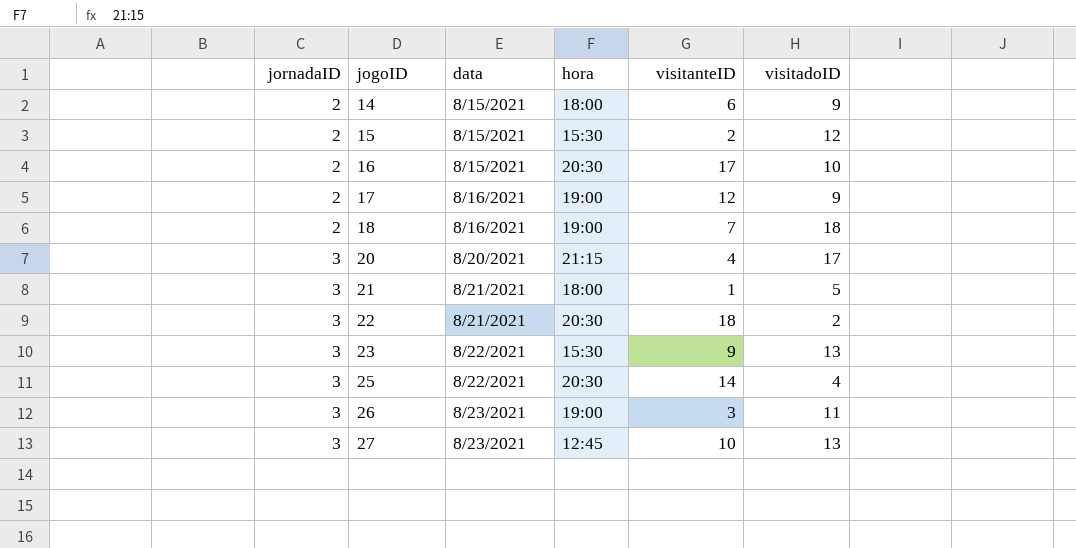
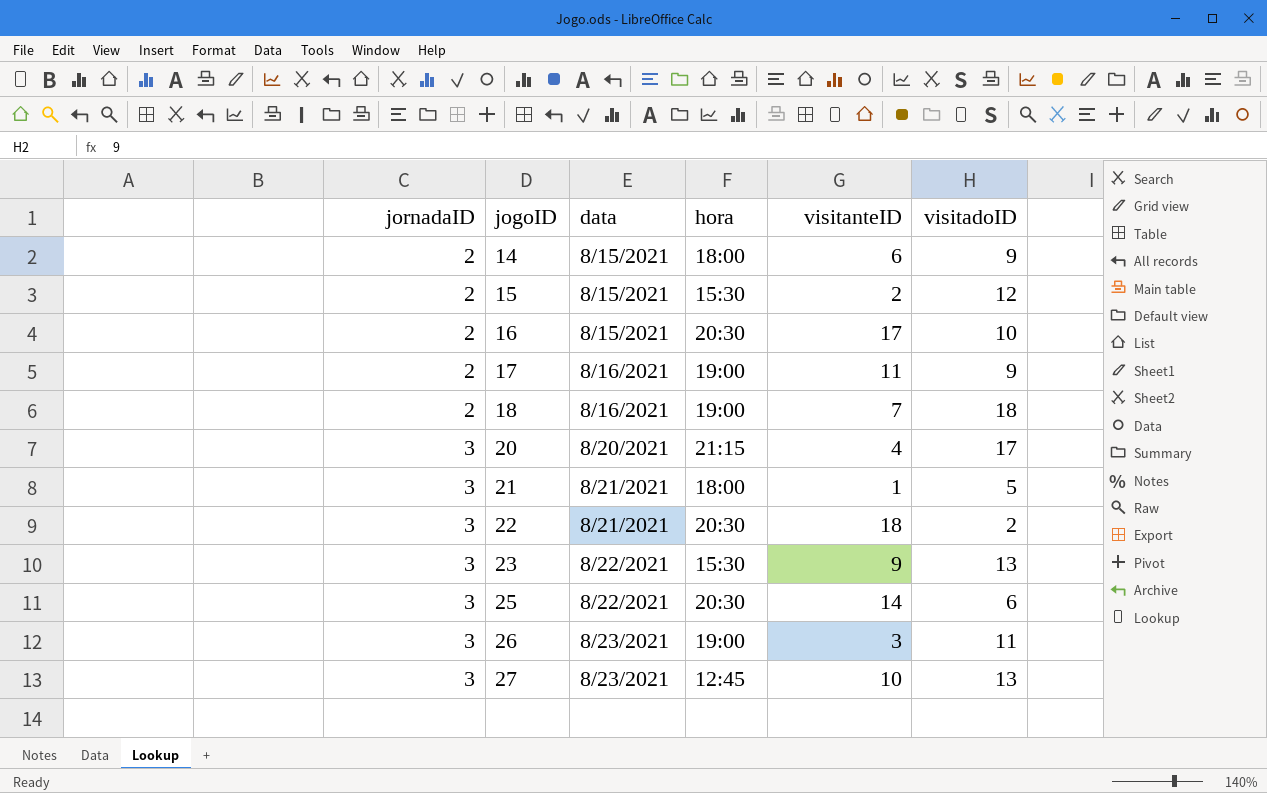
17 | visitanteID: 12 -> 11
25 | visitadoID: 4 -> 6

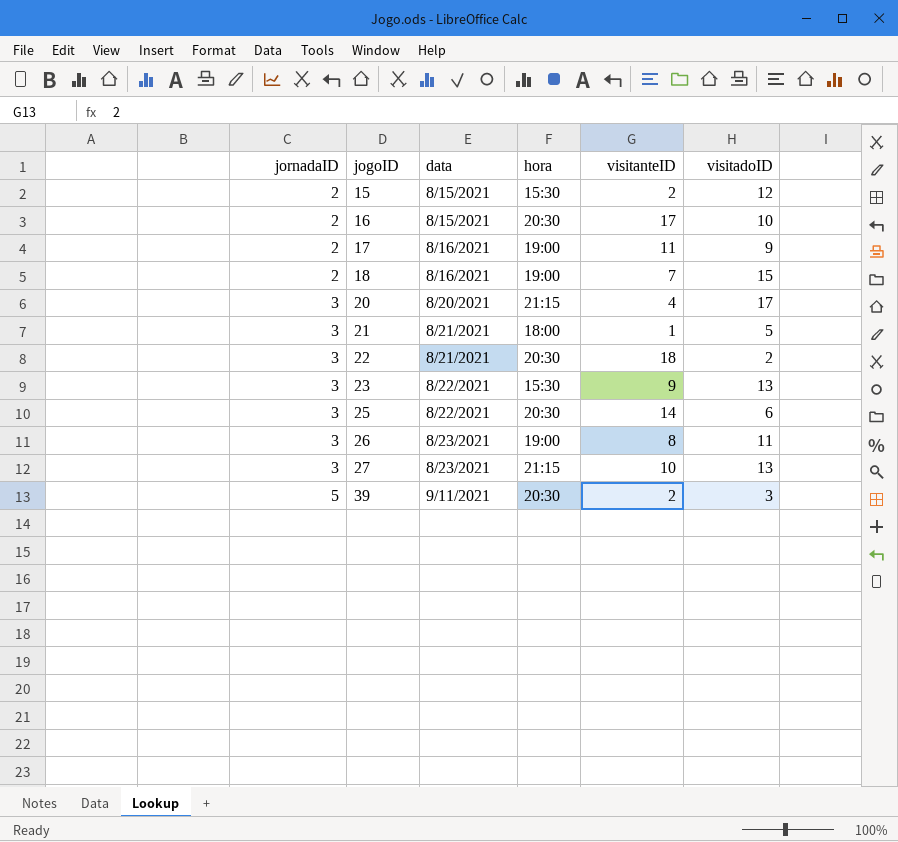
row 14: 2 | 8/15/2021 | 18:00 | 6 | 9 -> none
18 | visitadoID: 18 -> 15
26 | visitanteID: 3 -> 8
27 | hora: 12:45 -> 21:15
row 39: none -> 5 | 9/11/2021 | 20:30 | 2 | 3

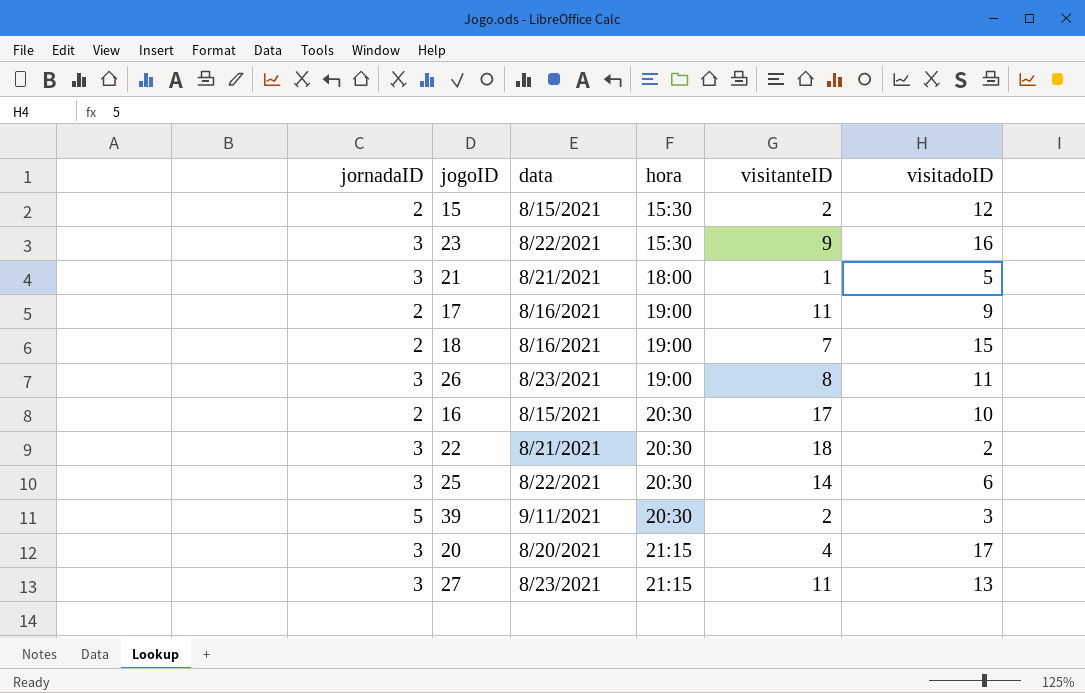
row order: jornadaID ascending -> hora ascending
23 | visitadoID: 13 -> 16
27 | visitanteID: 10 -> 11

